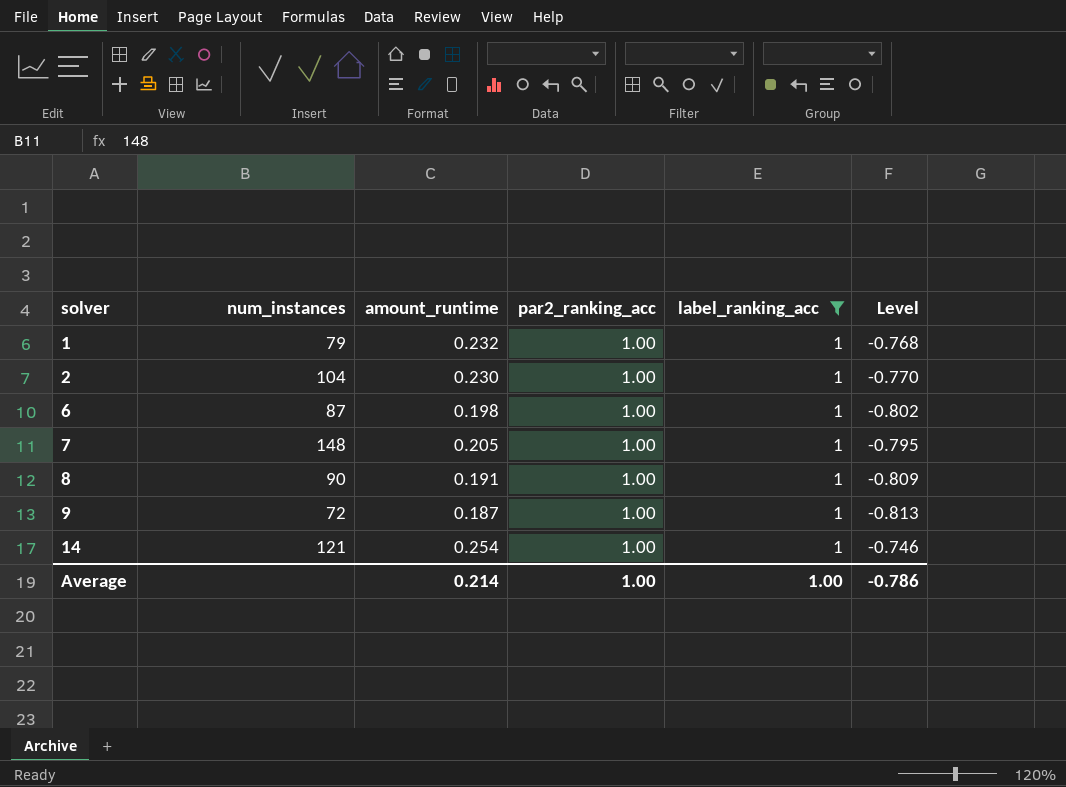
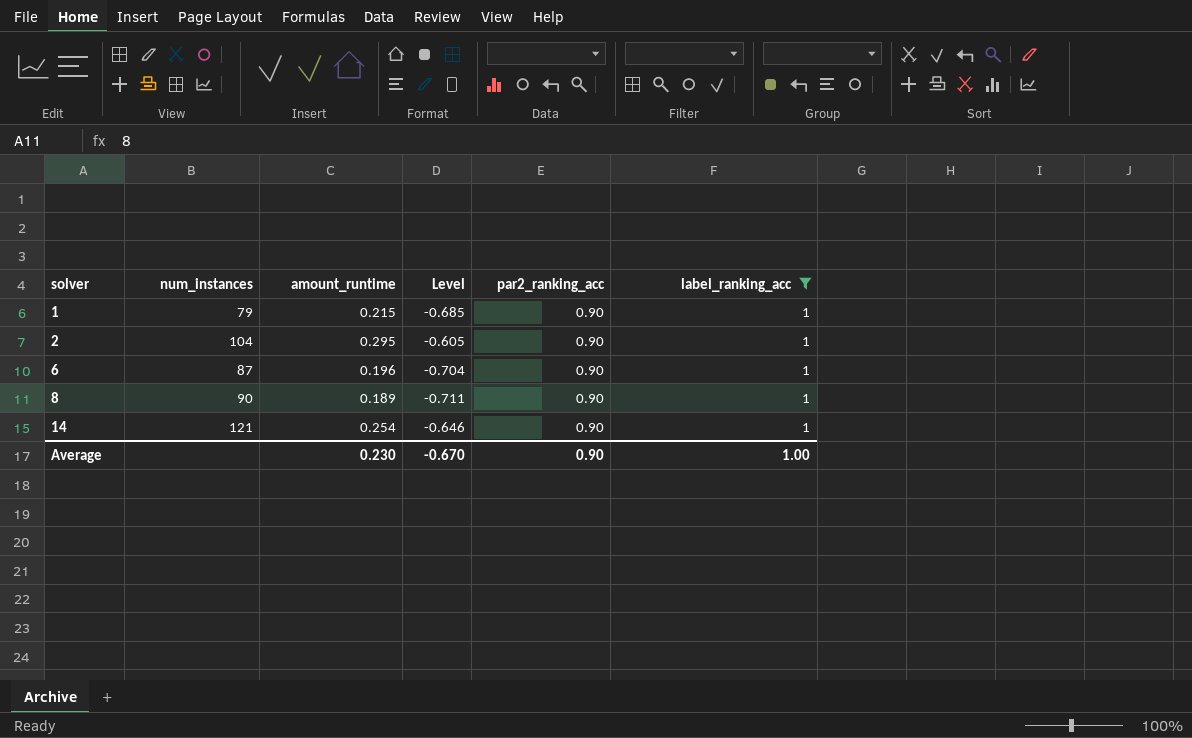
column Level | position: 6 -> 4
row 7: 148 | 0.205 | 1.00 | 1 | -0.795 -> none
row 9: 72 | 0.187 | 1.00 | 1 | -0.813 -> none
1 | amount_runtime: 0.232 -> 0.215
1 | Level: -0.768 -> -0.685
1 | par2_ranking_acc: 1.00 -> 0.90
2 | amount_runtime: 0.230 -> 0.295
2 | Level: -0.770 -> -0.605
2 | par2_ranking_acc: 1.00 -> 0.90
6 | amount_runtime: 0.198 -> 0.196
6 | Level: -0.802 -> -0.704
6 | par2_ranking_acc: 1.00 -> 0.90
8 | amount_runtime: 0.191 -> 0.189
8 | Level: -0.809 -> -0.711
8 | par2_ranking_acc: 1.00 -> 0.90
14 | Level: -0.746 -> -0.646
14 | par2_ranking_acc: 1.00 -> 0.90
Average | amount_runtime: 0.214 -> 0.230
Average | Level: -0.786 -> -0.670
Average | par2_ranking_acc: 1.00 -> 0.90

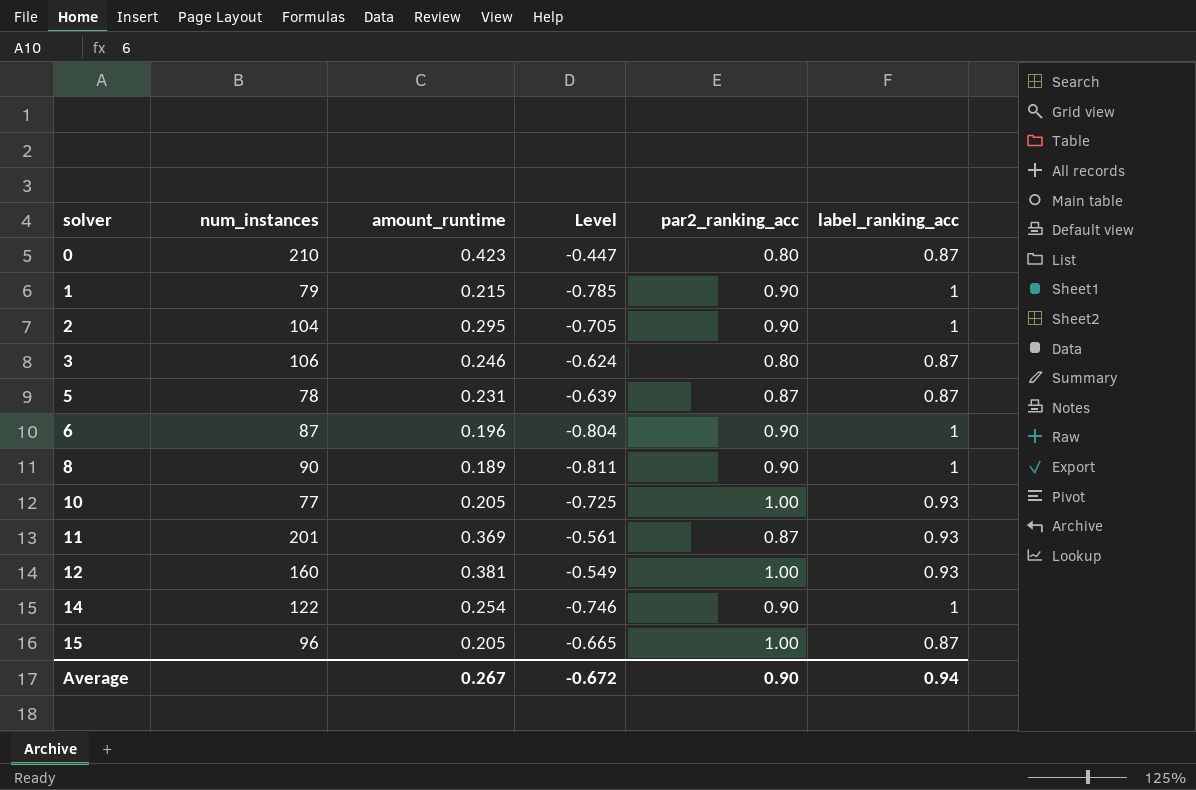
filter: label_ranking_acc = 1 -> none
column Level | formula: [amount_runtime] - [par2_ranking_acc] -> [amount_runtime] - [label_ranking_acc]
14 | num_instances: 121 -> 122
Average | amount_runtime: 0.230 -> 0.267
Average | Level: -0.670 -> -0.672
Average | label_ranking_acc: 1.00 -> 0.94

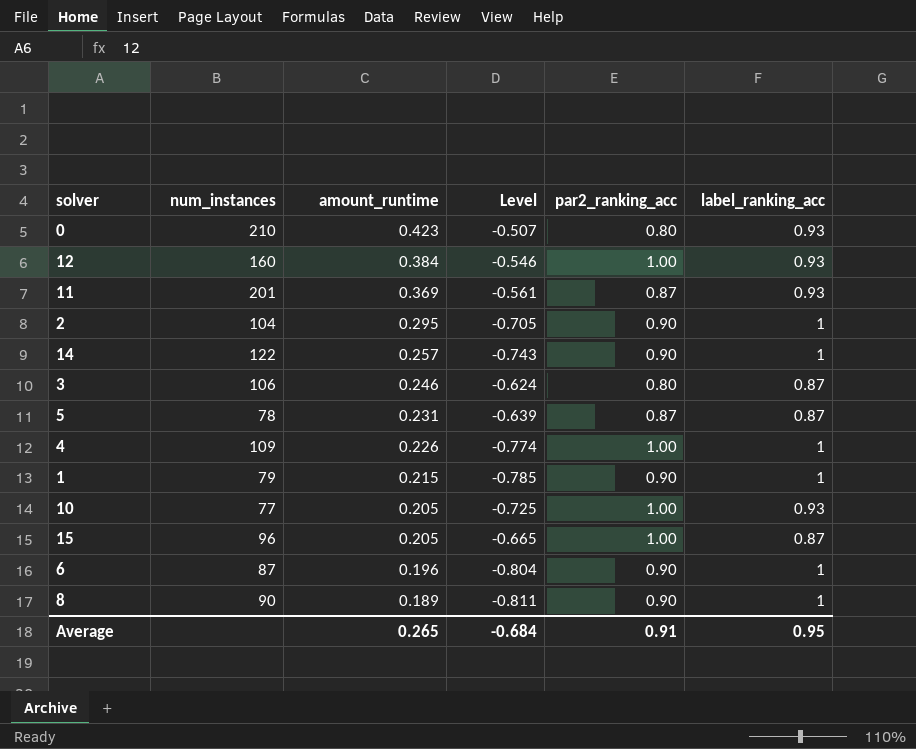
row order: solver ascending -> amount_runtime descending
0 | Level: -0.447 -> -0.507
0 | label_ranking_acc: 0.87 -> 0.93
12 | amount_runtime: 0.381 -> 0.384
12 | Level: -0.549 -> -0.546
14 | amount_runtime: 0.254 -> 0.257
14 | Level: -0.746 -> -0.743
row 4: none -> 109 | 0.226 | -0.774 | 1.00 | 1
Average | amount_runtime: 0.267 -> 0.265
Average | Level: -0.672 -> -0.684
Average | par2_ranking_acc: 0.90 -> 0.91
Average | label_ranking_acc: 0.94 -> 0.95

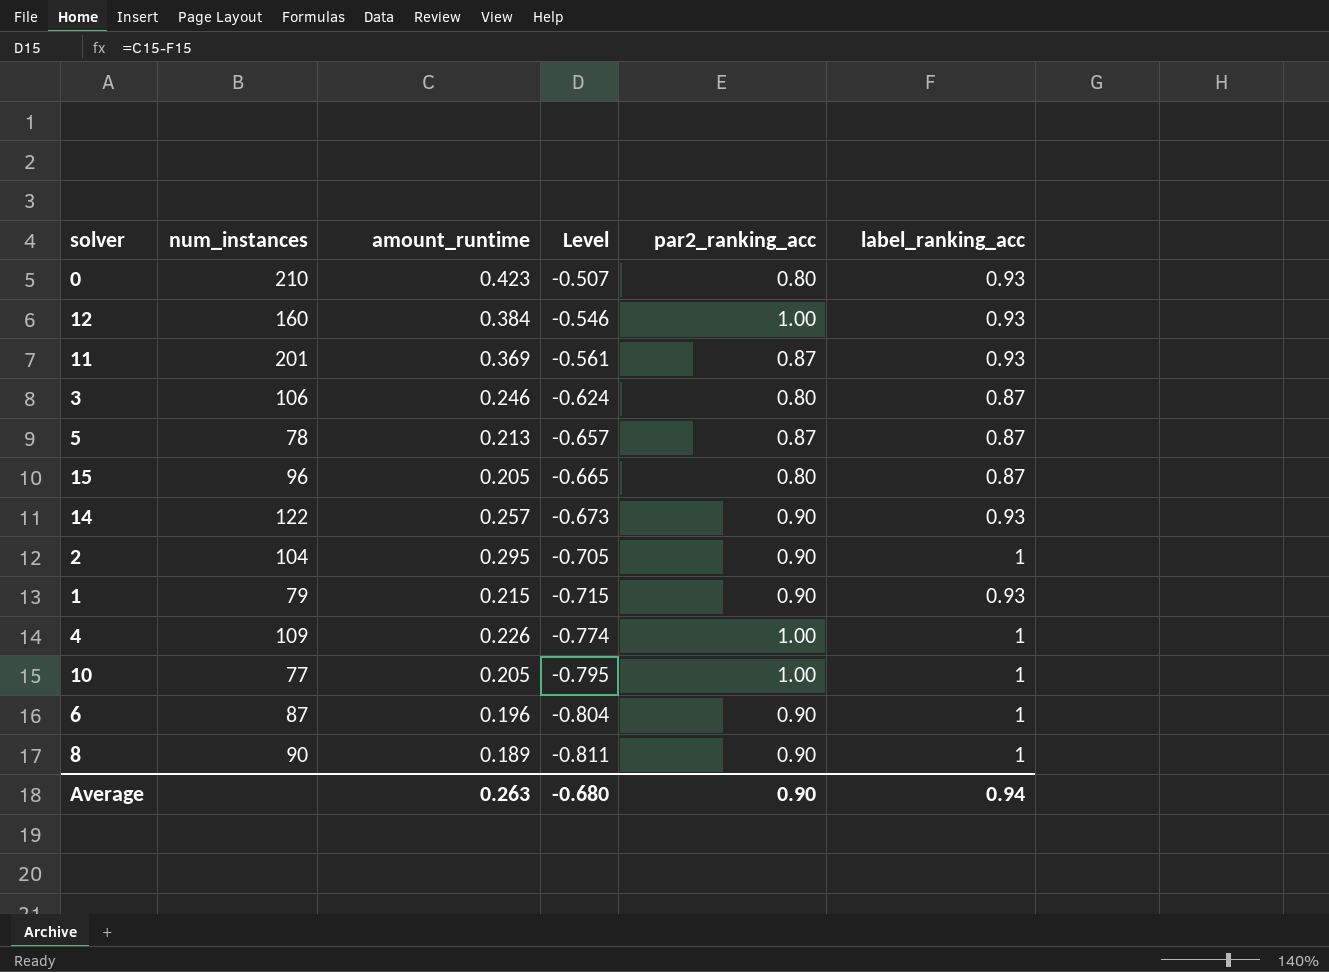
row order: amount_runtime descending -> Level descending
5 | amount_runtime: 0.231 -> 0.213
5 | Level: -0.639 -> -0.657
15 | par2_ranking_acc: 1.00 -> 0.80
14 | Level: -0.743 -> -0.673
14 | label_ranking_acc: 1 -> 0.93
1 | Level: -0.785 -> -0.715
1 | label_ranking_acc: 1 -> 0.93
10 | Level: -0.725 -> -0.795
10 | label_ranking_acc: 0.93 -> 1
Average | amount_runtime: 0.265 -> 0.263
Average | Level: -0.684 -> -0.680
Average | par2_ranking_acc: 0.91 -> 0.90
Average | label_ranking_acc: 0.95 -> 0.94

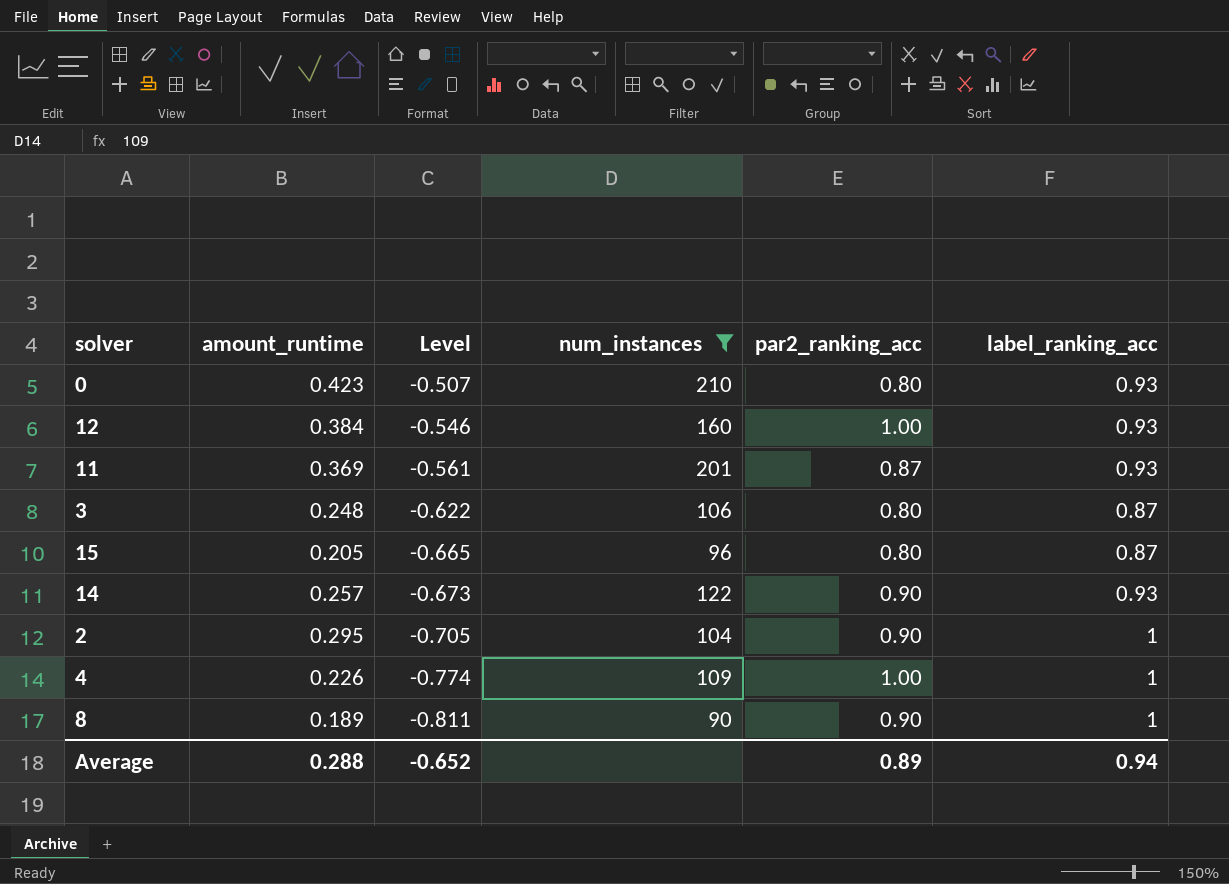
filter: none -> num_instances >= 90
column num_instances | position: 2 -> 4
3 | amount_runtime: 0.246 -> 0.248
3 | Level: -0.624 -> -0.622
Average | amount_runtime: 0.263 -> 0.288
Average | Level: -0.680 -> -0.652
Average | par2_ranking_acc: 0.90 -> 0.89

